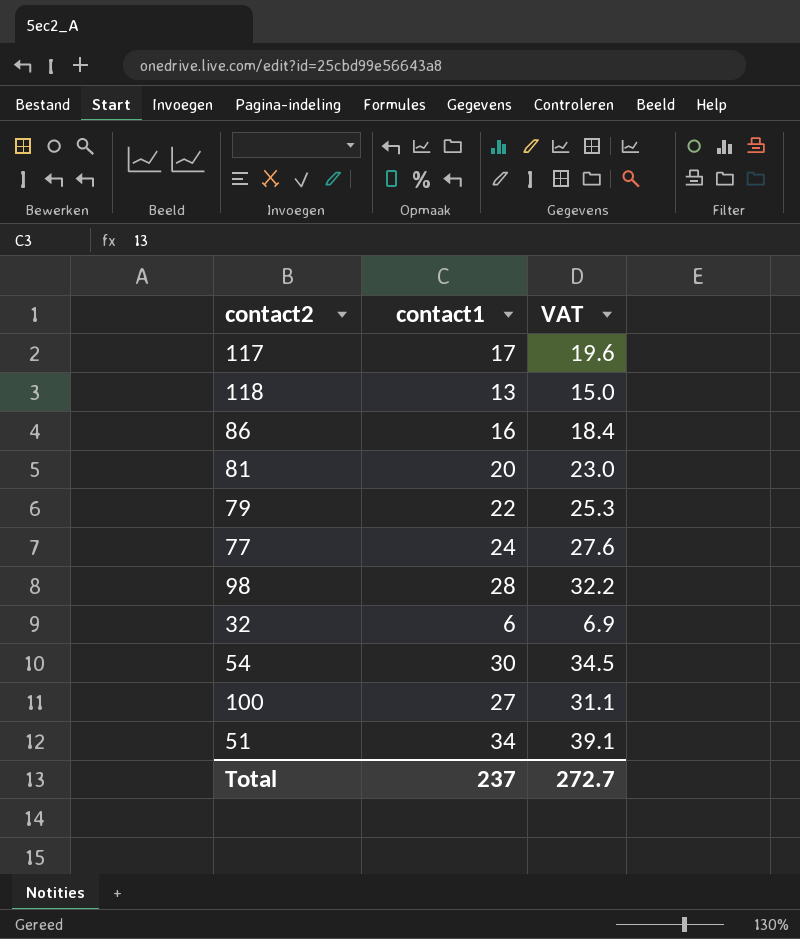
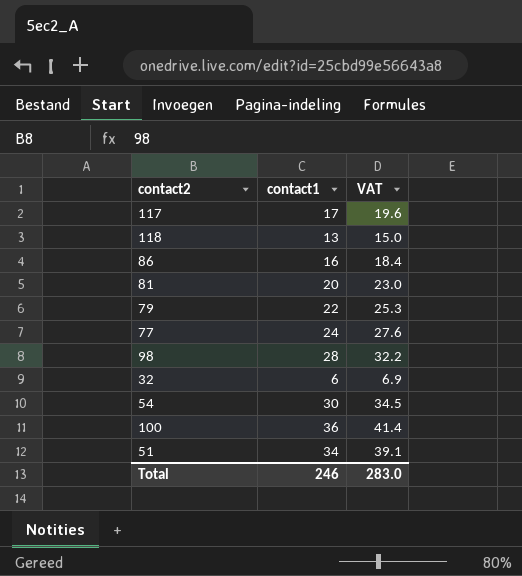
100 | contact1: 27 -> 36
100 | VAT: 31.1 -> 41.4
Total | contact1: 237 -> 246
Total | VAT: 272.7 -> 283.0

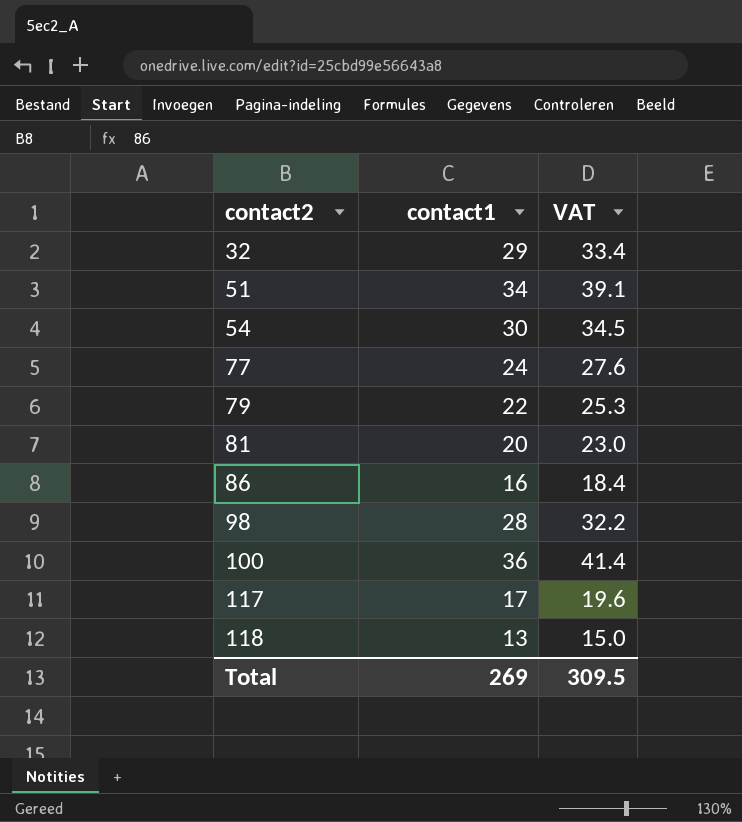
row order: none -> contact2 ascending
32 | contact1: 6 -> 29
32 | VAT: 6.9 -> 33.4
Total | contact1: 246 -> 269
Total | VAT: 283.0 -> 309.5

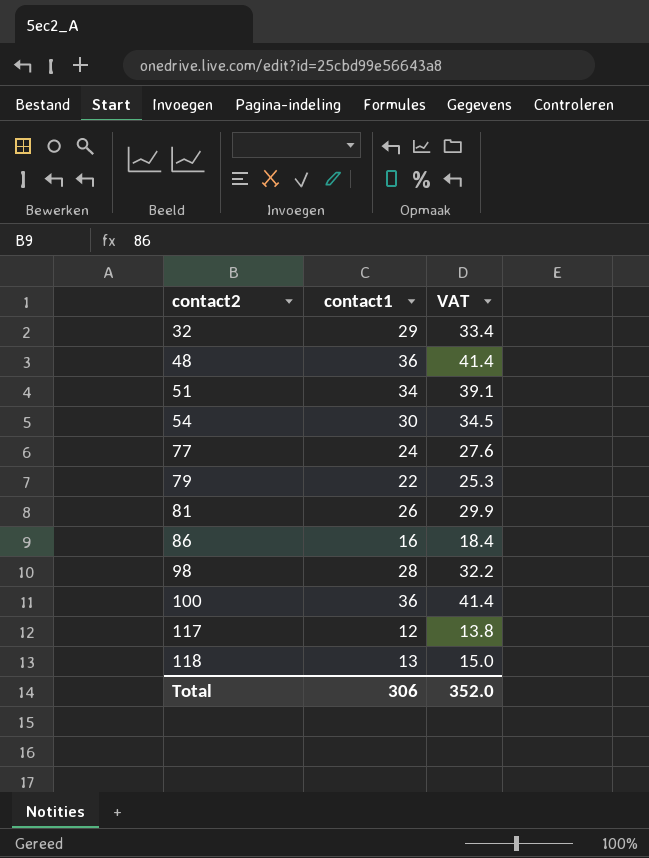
row 48: none -> 36 | 41.4
81 | contact1: 20 -> 26
81 | VAT: 23.0 -> 29.9
117 | contact1: 17 -> 12
117 | VAT: 19.6 -> 13.8
Total | contact1: 269 -> 306
Total | VAT: 309.5 -> 352.0

